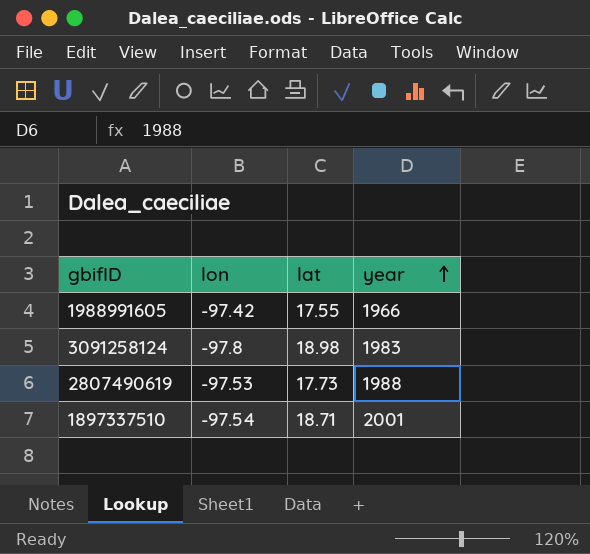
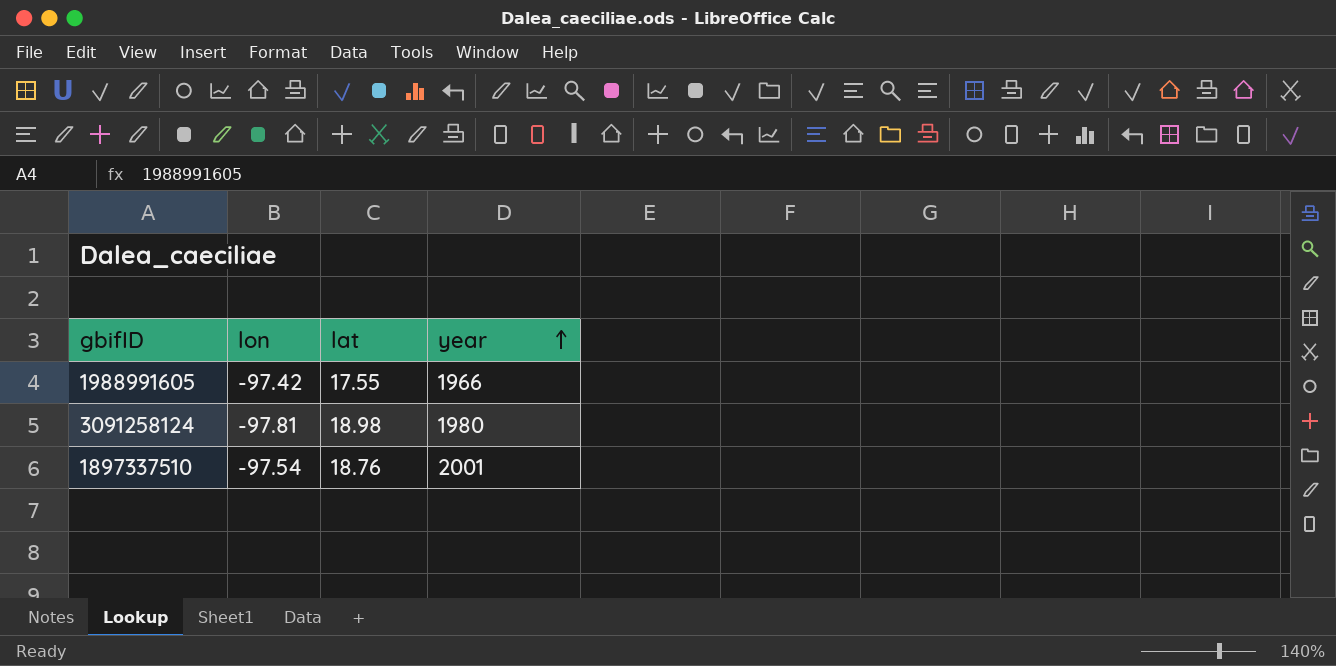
row 2807490619: -97.53 | 17.73 | 1988 -> none
3091258124 | lon: -97.8 -> -97.81
3091258124 | year: 1983 -> 1980
1897337510 | lat: 18.71 -> 18.76

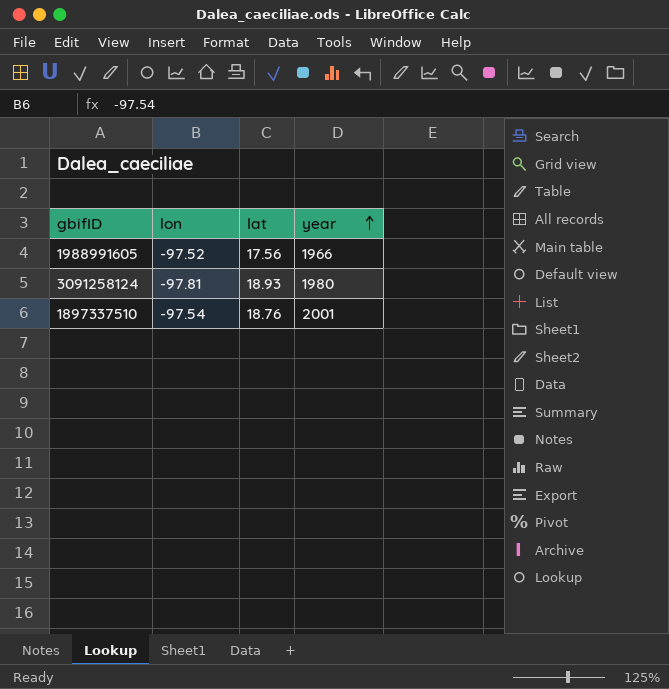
1988991605 | lon: -97.42 -> -97.52
1988991605 | lat: 17.55 -> 17.56
3091258124 | lat: 18.98 -> 18.93

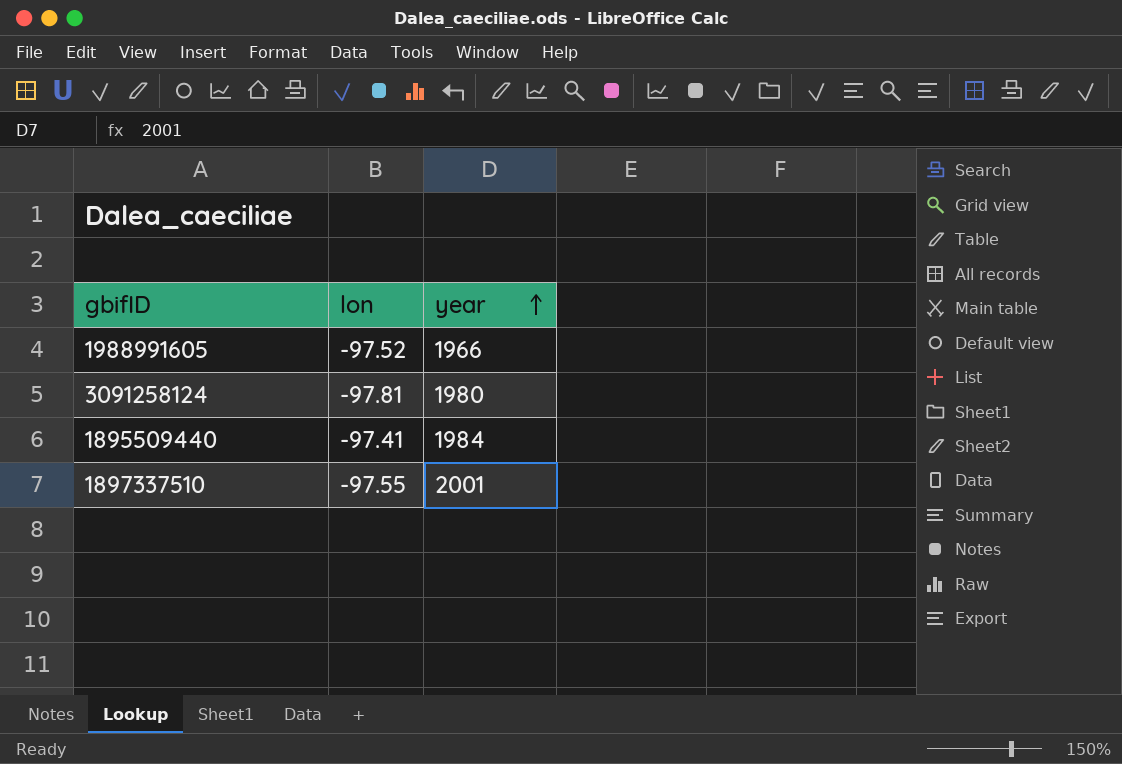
column lat | position: 3 -> none
row 1895509440: none -> -97.41 | 1984
1897337510 | lon: -97.54 -> -97.55

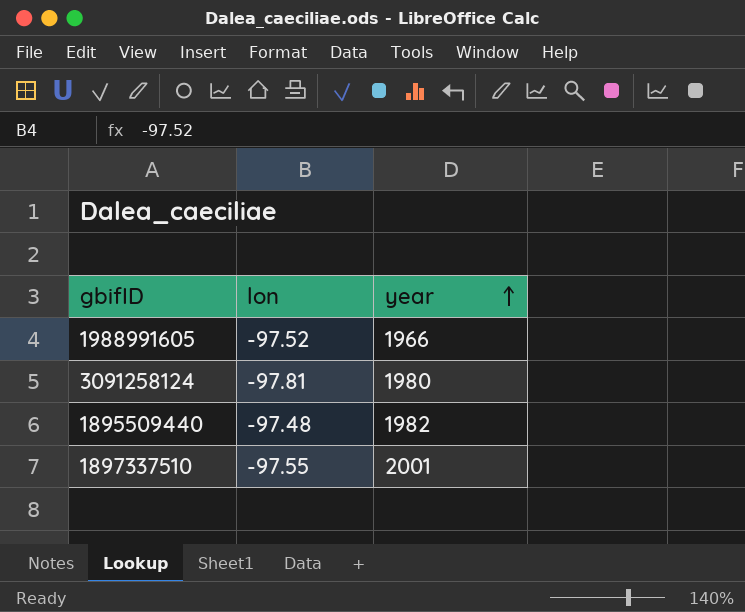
1895509440 | lon: -97.41 -> -97.48
1895509440 | year: 1984 -> 1982

